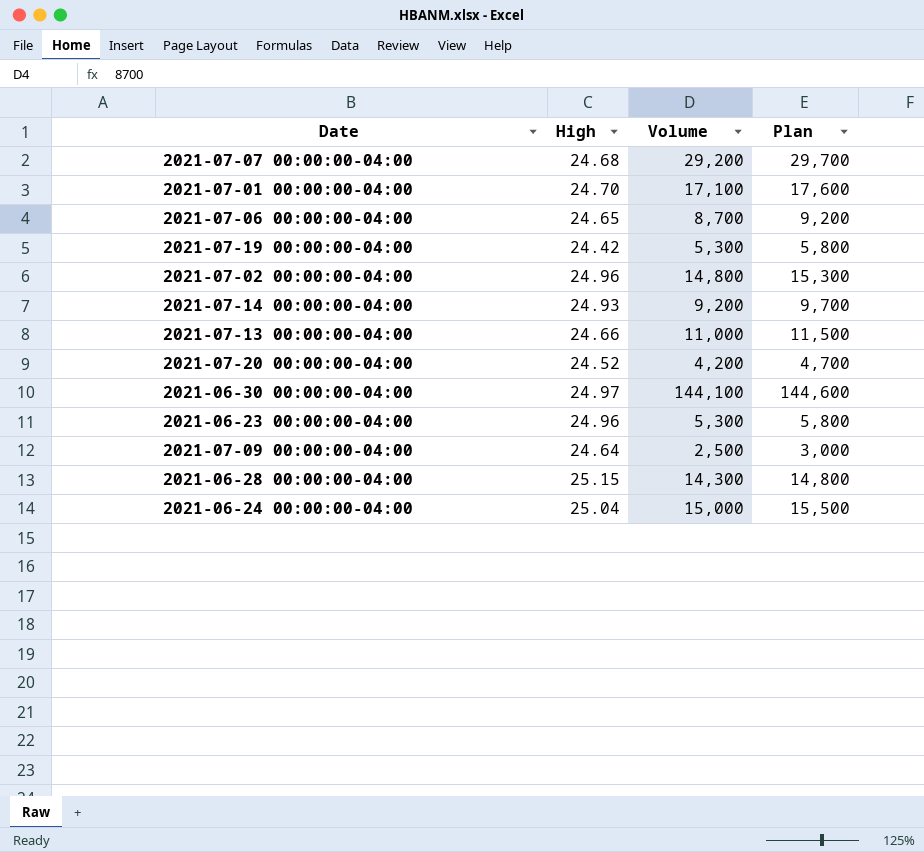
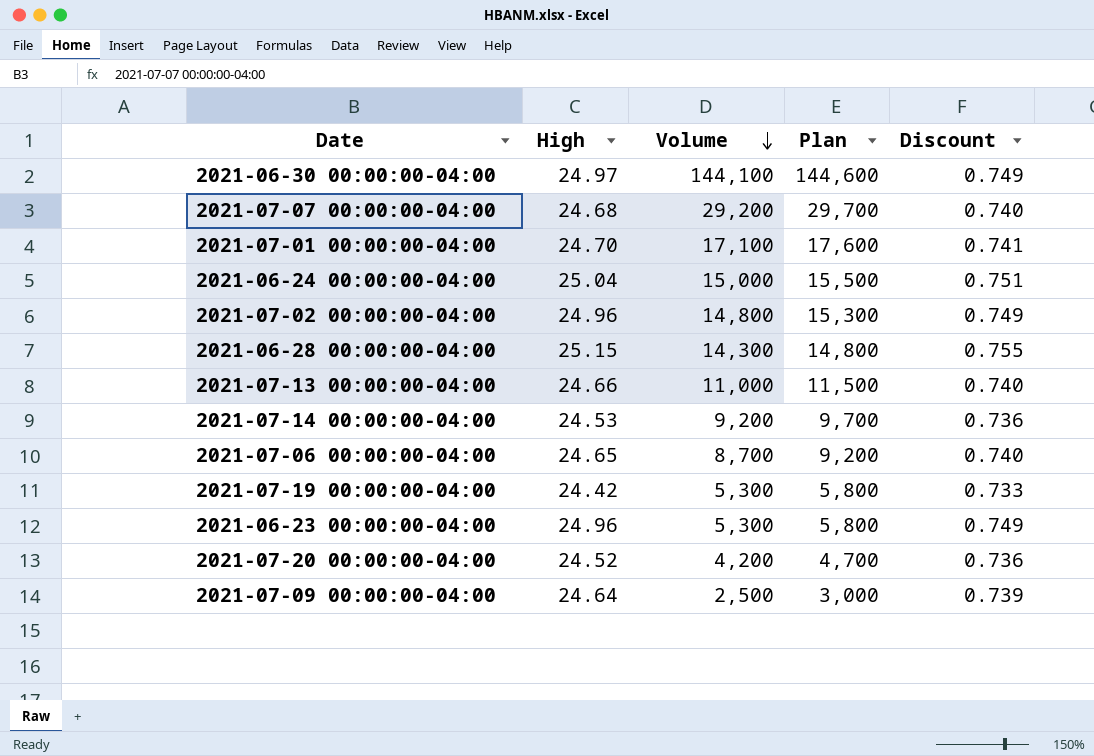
row order: none -> Volume descending
column Discount | formula: none -> [High] * 0.03
2021-07-14 00:00:00-04:00 | High: 24.93 -> 24.53

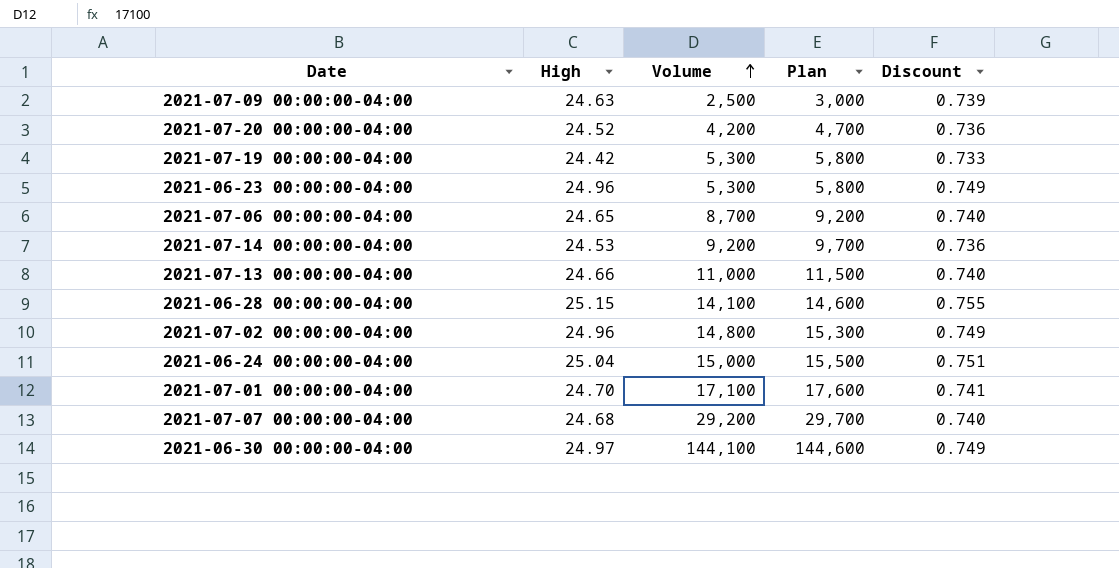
row order: Volume descending -> Volume ascending
2021-07-09 00:00:00-04:00 | High: 24.64 -> 24.63
2021-06-28 00:00:00-04:00 | Volume: 14,300 -> 14,100
2021-06-28 00:00:00-04:00 | Plan: 14,800 -> 14,600

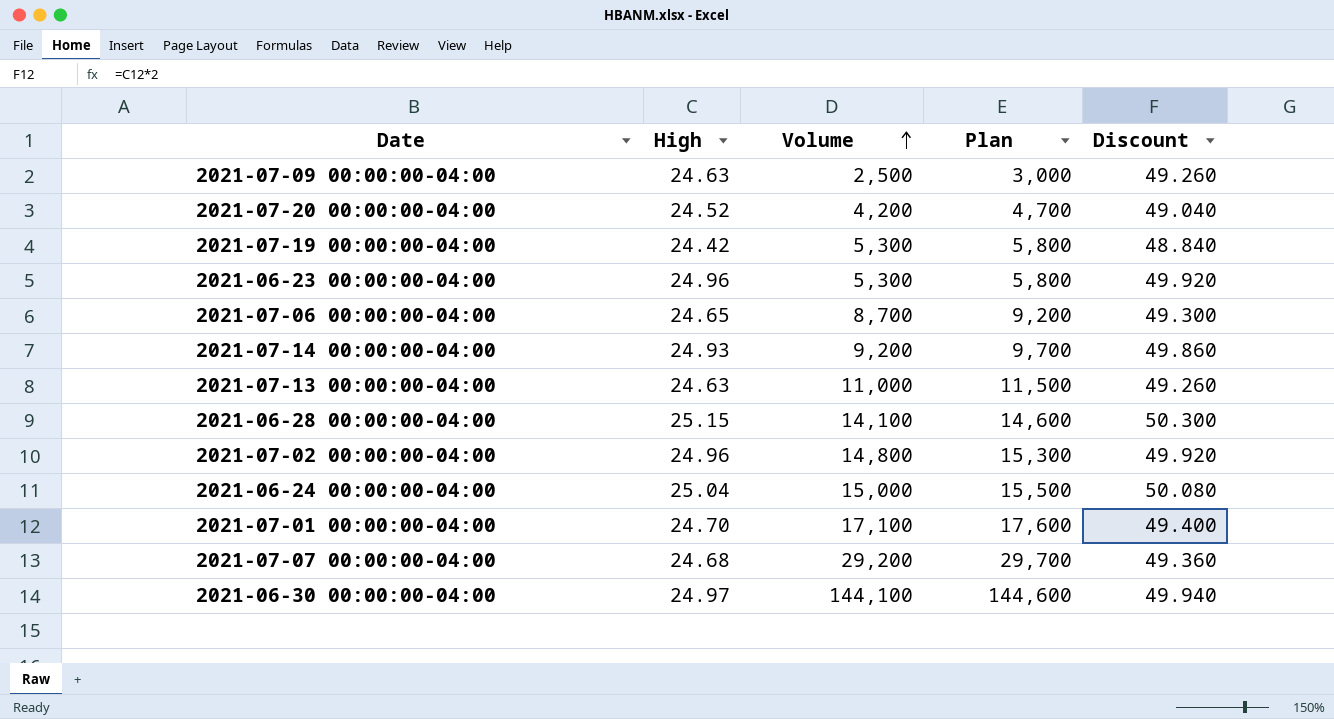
column Discount | formula: [High] * 0.03 -> [High] * 2
2021-07-14 00:00:00-04:00 | High: 24.53 -> 24.93
2021-07-13 00:00:00-04:00 | High: 24.66 -> 24.63

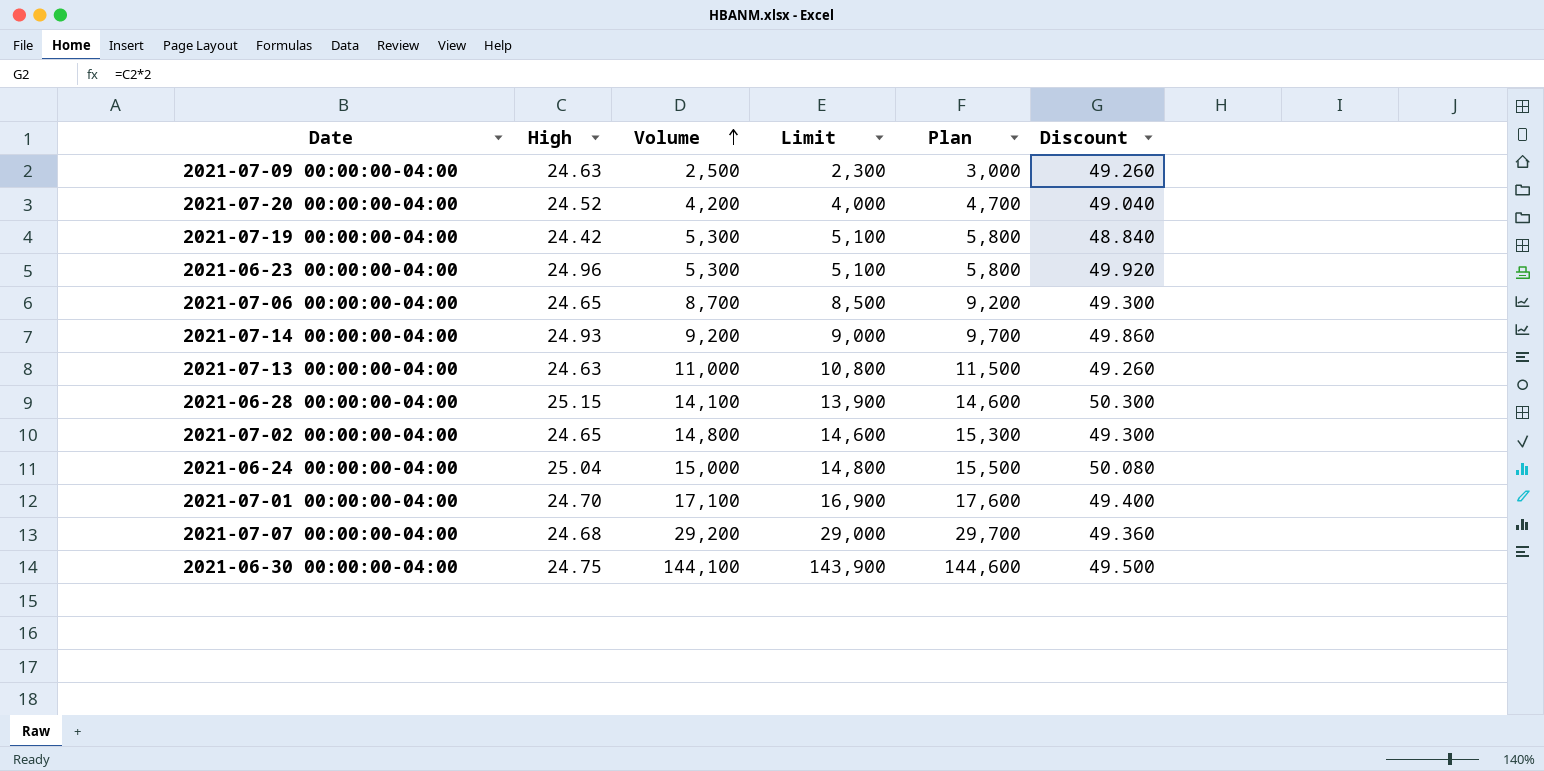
column Limit | formula: none -> [Volume] - 200
2021-07-02 00:00:00-04:00 | High: 24.96 -> 24.65
2021-07-02 00:00:00-04:00 | Discount: 49.920 -> 49.300
2021-06-30 00:00:00-04:00 | High: 24.97 -> 24.75
2021-06-30 00:00:00-04:00 | Discount: 49.940 -> 49.500

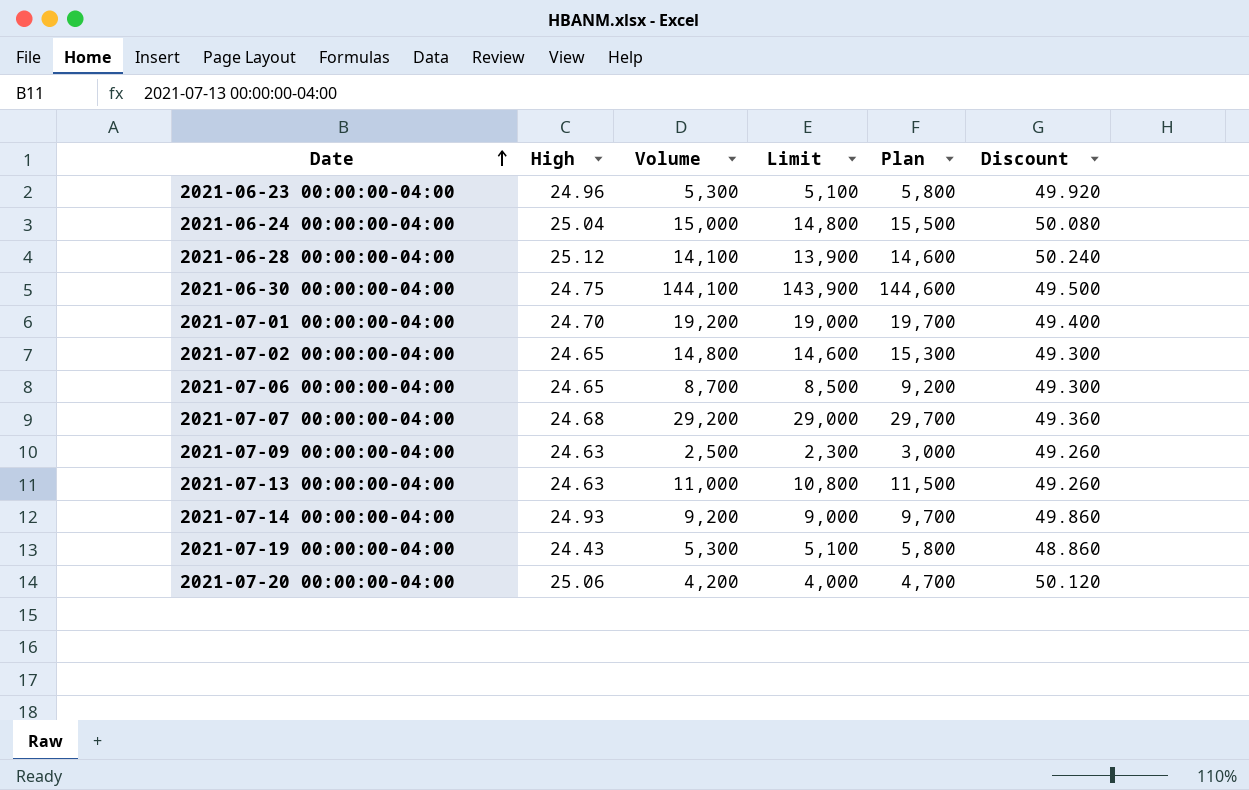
row order: Volume ascending -> Date ascending
2021-06-28 00:00:00-04:00 | High: 25.15 -> 25.12
2021-06-28 00:00:00-04:00 | Discount: 50.300 -> 50.240
2021-07-01 00:00:00-04:00 | Volume: 17,100 -> 19,200
2021-07-01 00:00:00-04:00 | Limit: 16,900 -> 19,000
2021-07-01 00:00:00-04:00 | Plan: 17,600 -> 19,700
2021-07-19 00:00:00-04:00 | High: 24.42 -> 24.43
2021-07-19 00:00:00-04:00 | Discount: 48.840 -> 48.860
2021-07-20 00:00:00-04:00 | High: 24.52 -> 25.06
2021-07-20 00:00:00-04:00 | Discount: 49.040 -> 50.120

